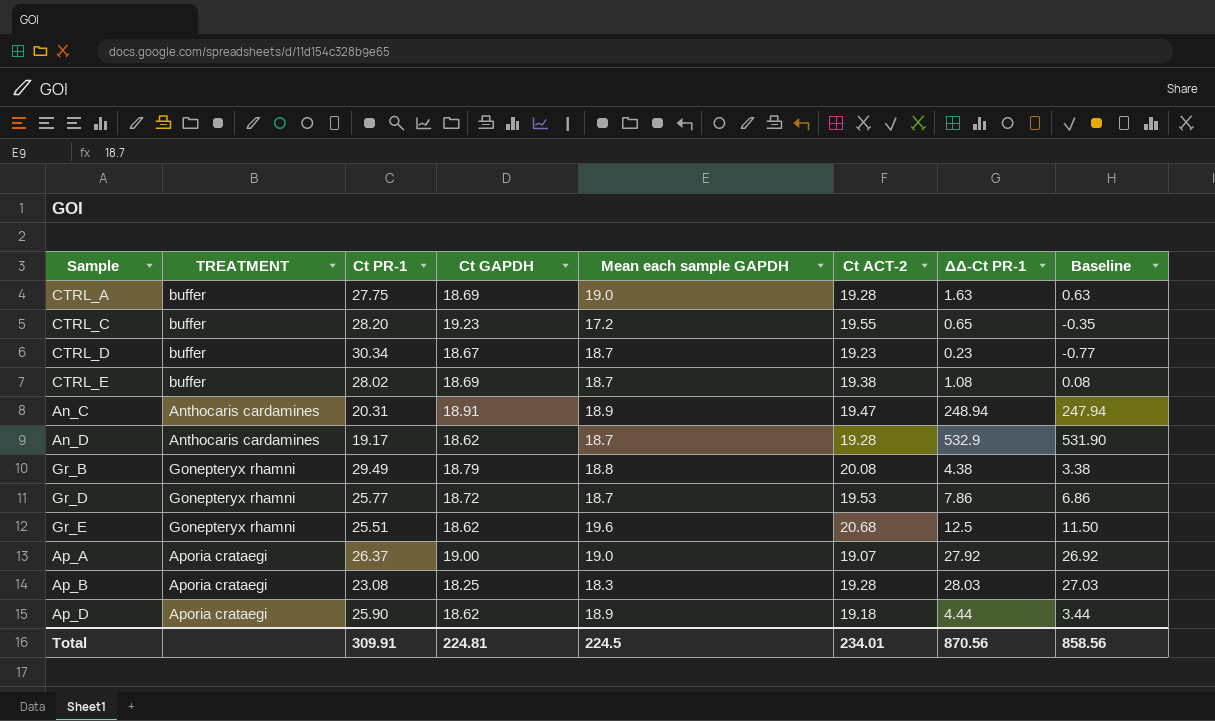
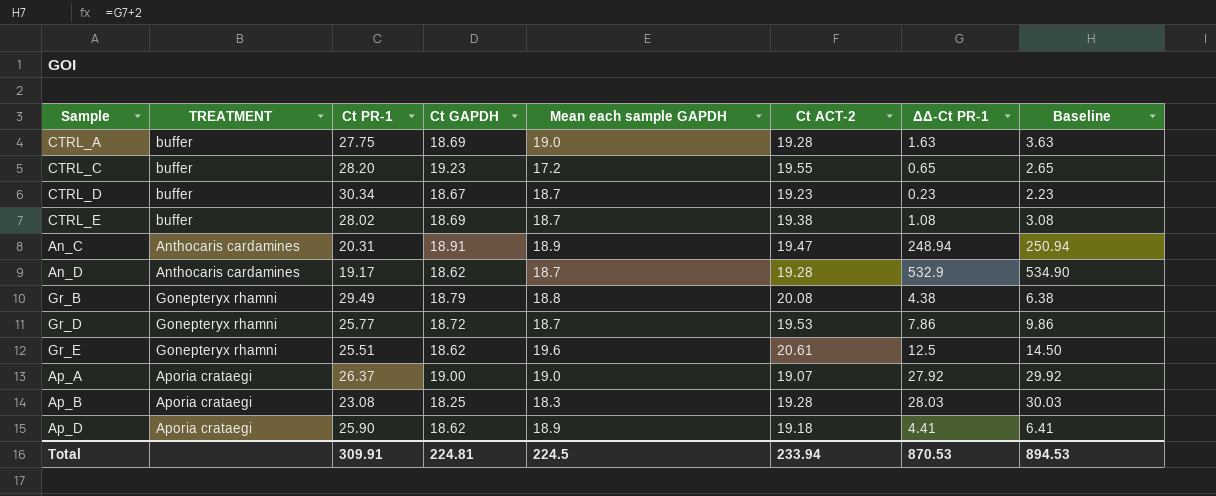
column Baseline | formula: [ΔΔ-Ct PR-1] - 1 -> [ΔΔ-Ct PR-1] + 2
Gr_E | Ct ACT-2: 20.68 -> 20.61
Ap_D | ΔΔ-Ct PR-1: 4.44 -> 4.41
Total | Ct ACT-2: 234.01 -> 233.94
Total | ΔΔ-Ct PR-1: 870.56 -> 870.53
Total | Baseline: 858.56 -> 894.53

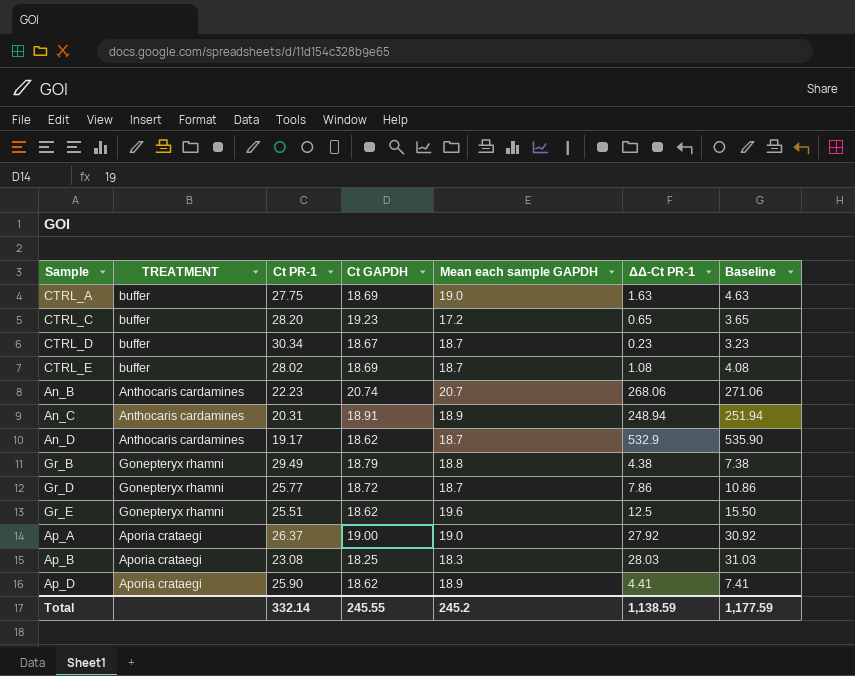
column Ct ACT-2 | position: 6 -> none
column Baseline | formula: [ΔΔ-Ct PR-1] + 2 -> [ΔΔ-Ct PR-1] + 3
row An_B: none -> Anthocaris cardamines | 22.23 | 20.74 | 20.7 | 268.06 | 271.06
Total | Ct PR-1: 309.91 -> 332.14
Total | Ct GAPDH: 224.81 -> 245.55
Total | Mean each sample GAPDH: 224.5 -> 245.2
Total | ΔΔ-Ct PR-1: 870.53 -> 1,138.59
Total | Baseline: 894.53 -> 1,177.59

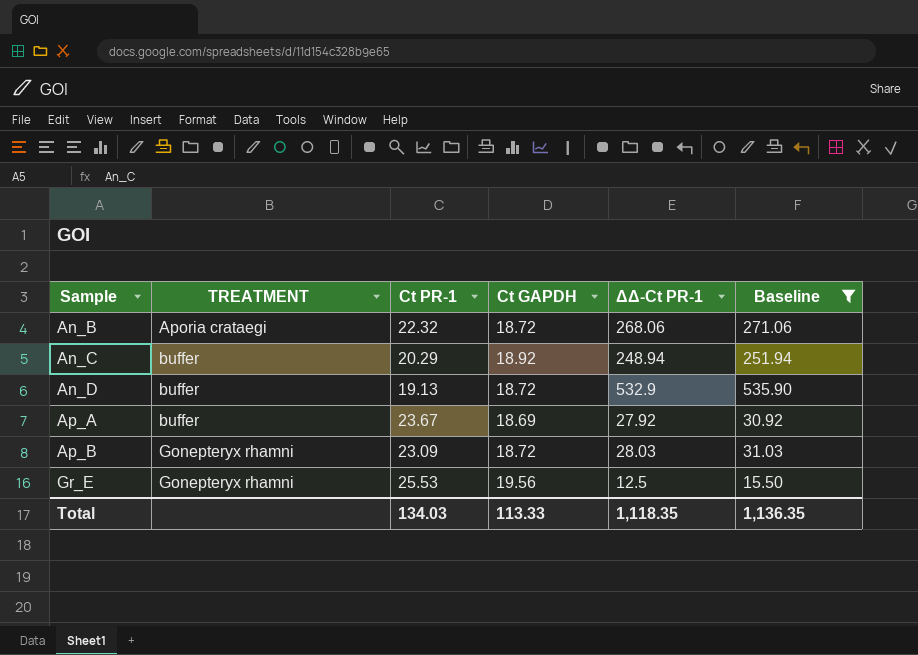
filter: none -> Baseline >= 15.50
row order: none -> Sample ascending
column Mean each sample GAPDH | position: 5 -> none
An_B | TREATMENT: Anthocaris cardamines -> Aporia crataegi
An_B | Ct PR-1: 22.23 -> 22.32
An_B | Ct GAPDH: 20.74 -> 18.72
An_C | TREATMENT: Anthocaris cardamines -> buffer
An_C | Ct PR-1: 20.31 -> 20.29
An_C | Ct GAPDH: 18.91 -> 18.92
An_D | TREATMENT: Anthocaris cardamines -> buffer
An_D | Ct PR-1: 19.17 -> 19.13
An_D | Ct GAPDH: 18.62 -> 18.72
Ap_A | TREATMENT: Aporia crataegi -> buffer
Ap_A | Ct PR-1: 26.37 -> 23.67
Ap_A | Ct GAPDH: 19.00 -> 18.69
Ap_B | TREATMENT: Aporia crataegi -> Gonepteryx rhamni
Ap_B | Ct PR-1: 23.08 -> 23.09
Ap_B | Ct GAPDH: 18.25 -> 18.72
Gr_E | Ct PR-1: 25.51 -> 25.53
Gr_E | Ct GAPDH: 18.62 -> 19.56
Total | Ct PR-1: 332.14 -> 134.03
Total | Ct GAPDH: 245.55 -> 113.33
Total | ΔΔ-Ct PR-1: 1,138.59 -> 1,118.35
Total | Baseline: 1,177.59 -> 1,136.35

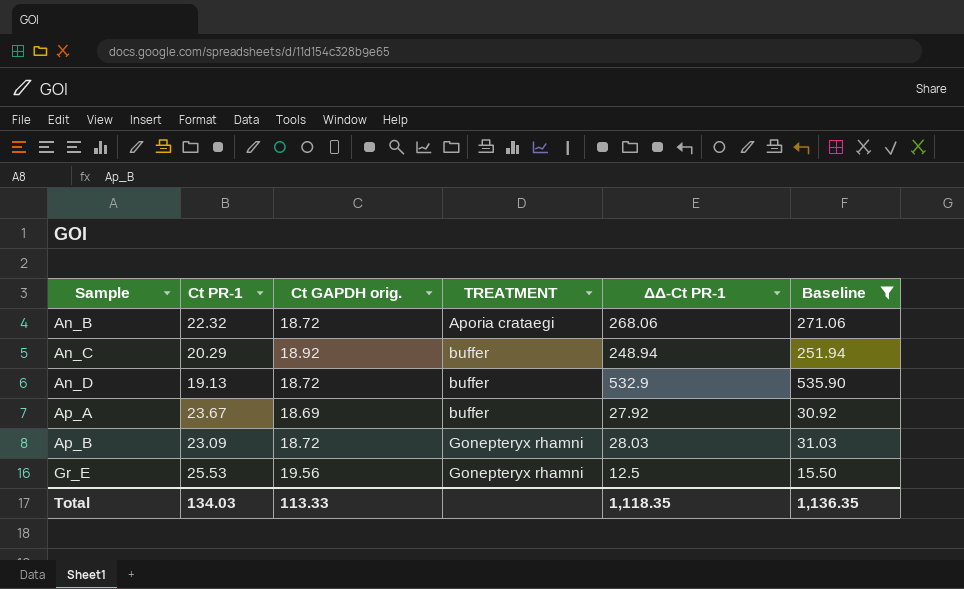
column name: Ct GAPDH -> Ct GAPDH orig.
column TREATMENT | position: 2 -> 4

